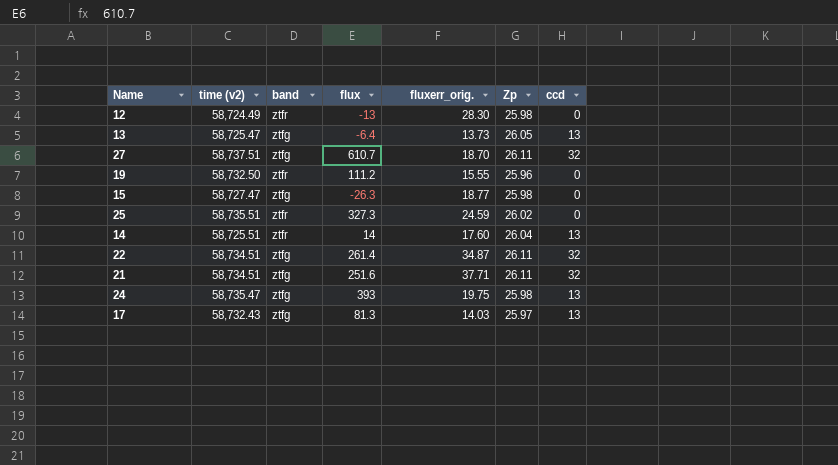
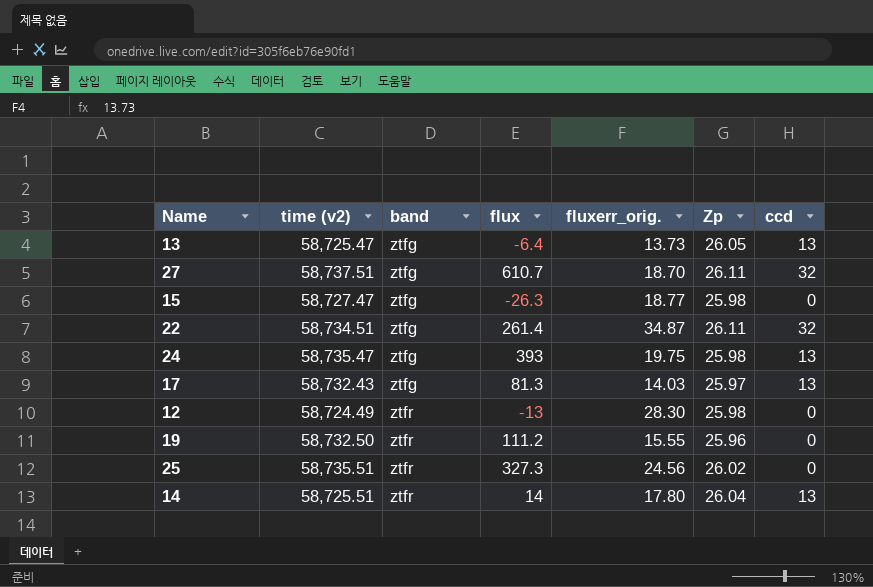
row order: none -> band ascending
row 21: 58,734.51 | ztfg | 251.6 | 37.71 | 26.11 | 32 -> none
25 | fluxerr_orig.: 24.59 -> 24.56
14 | fluxerr_orig.: 17.60 -> 17.80

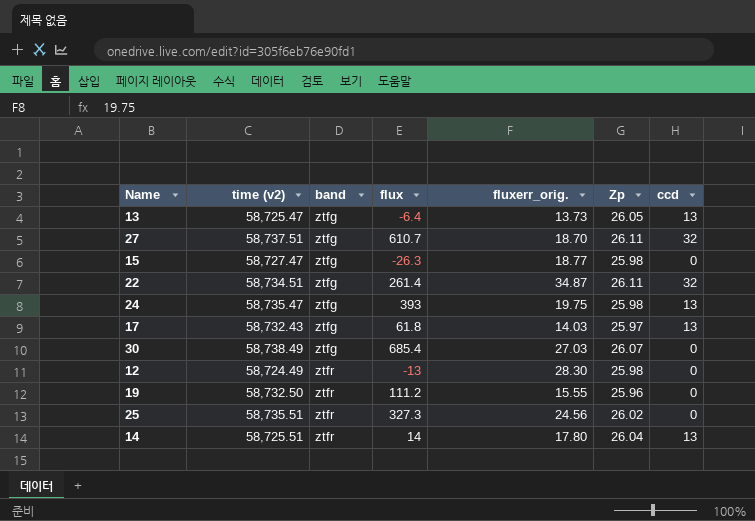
17 | flux: 81.3 -> 61.8
row 30: none -> 58,738.49 | ztfg | 685.4 | 27.03 | 26.07 | 0

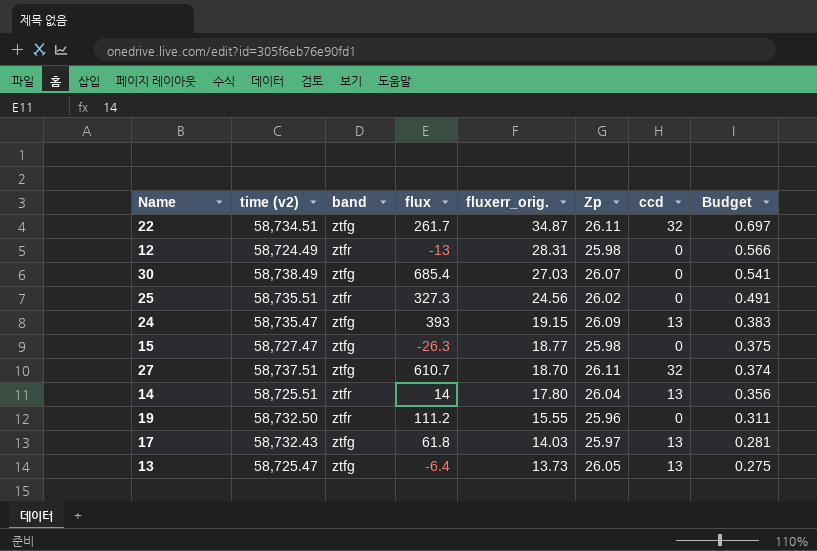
row order: band ascending -> fluxerr_orig. descending
column Budget | formula: none -> [fluxerr_orig.] * 0.02
22 | flux: 261.4 -> 261.7
12 | fluxerr_orig.: 28.30 -> 28.31
24 | fluxerr_orig.: 19.75 -> 19.15
24 | Zp: 25.98 -> 26.09

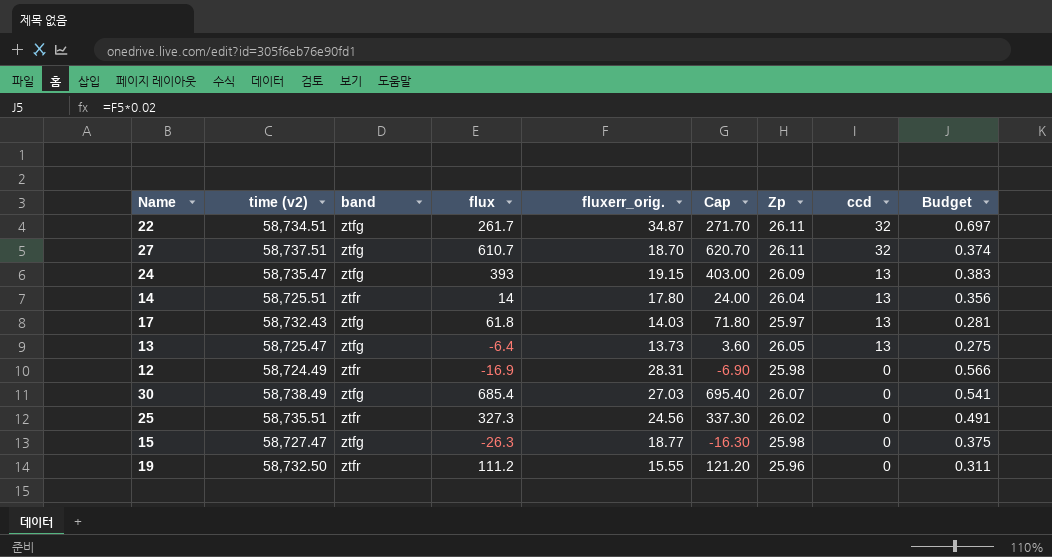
row order: fluxerr_orig. descending -> ccd descending
column Cap | formula: none -> [flux] + 10
12 | flux: -13 -> -16.9

